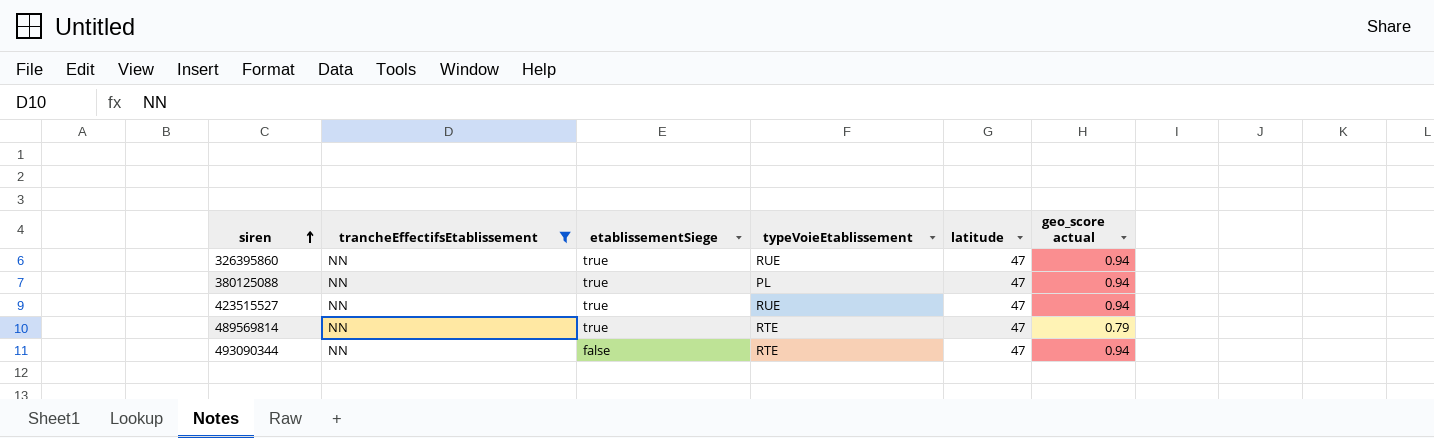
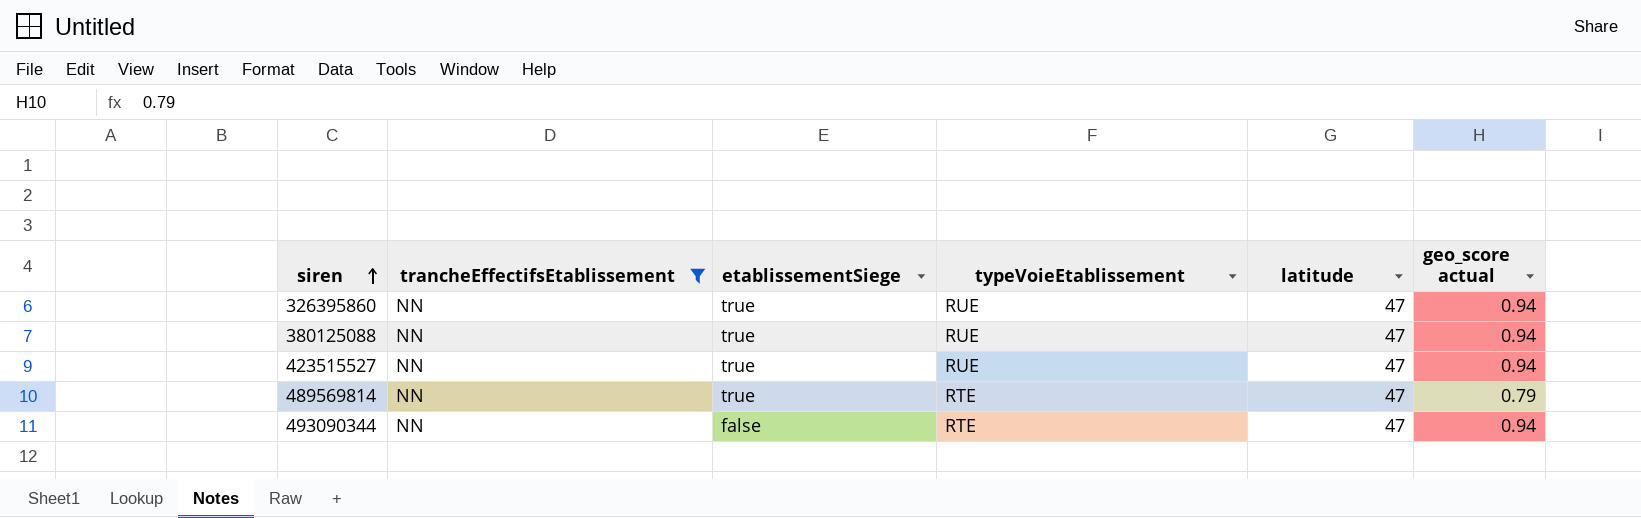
380125088 | typeVoieEtablissement: PL -> RUE

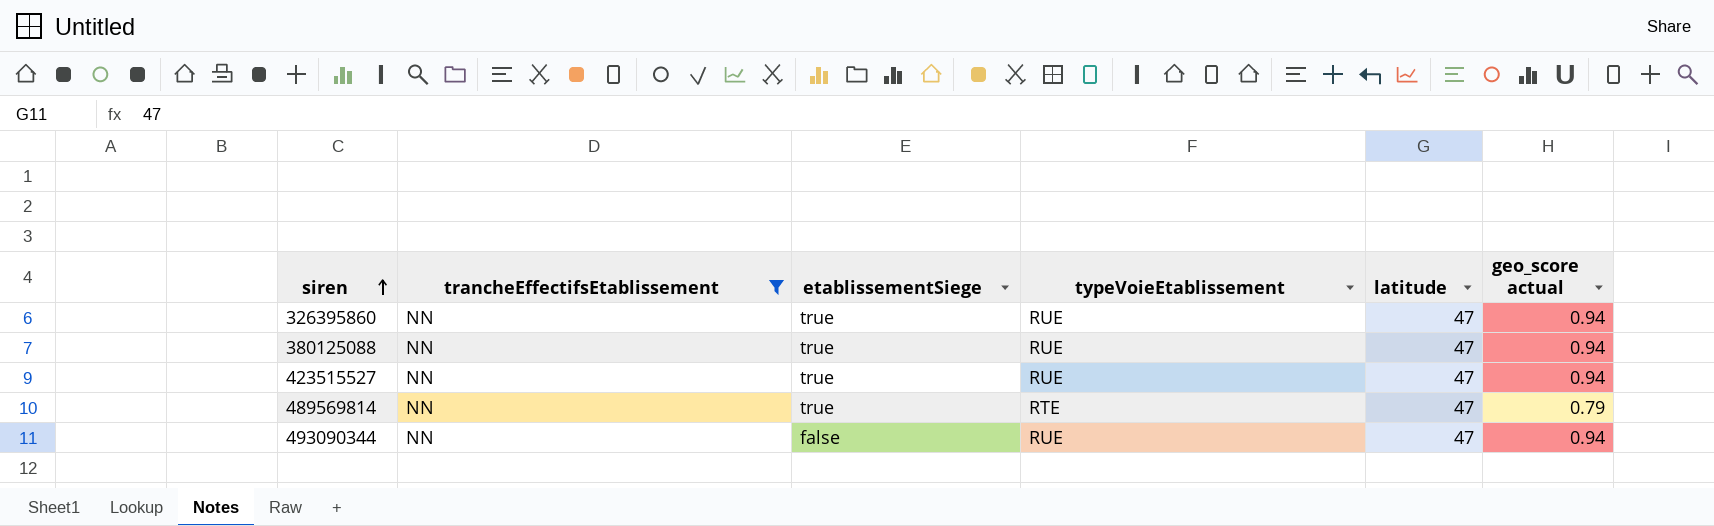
493090344 | typeVoieEtablissement: RTE -> RUE

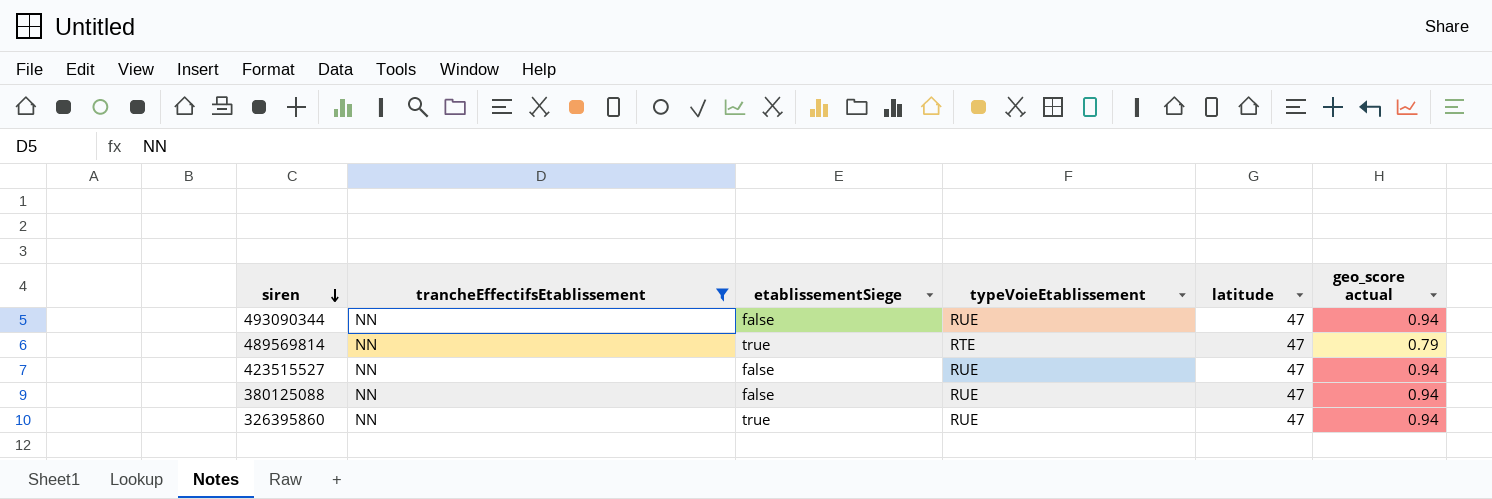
row order: siren ascending -> siren descending
423515527 | etablissementSiege: true -> false
380125088 | etablissementSiege: true -> false

